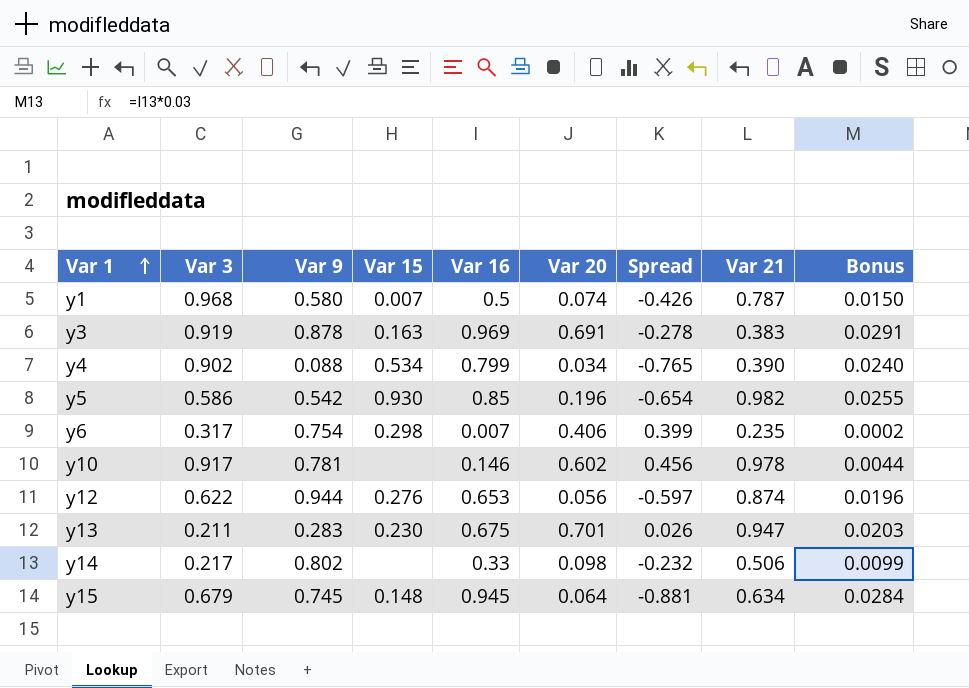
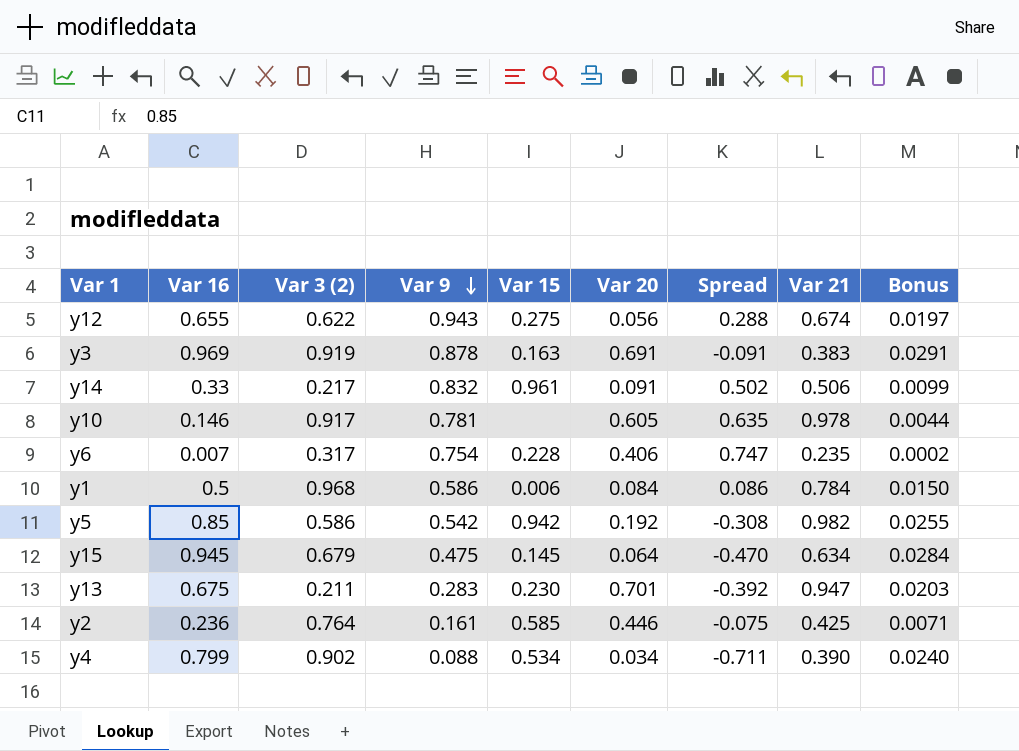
row order: Var 1 ascending -> Var 9 descending
column Var 16 | position: 5 -> 2
column name: Var 3 -> Var 3 (2)
column Spread | formula: [Var 20] - [Var 16] -> [Var 9] - [Var 16]
y12 | Var 16: 0.653 -> 0.655
y12 | Var 9: 0.944 -> 0.943
y12 | Var 15: 0.276 -> 0.275
y12 | Var 21: 0.874 -> 0.674
y12 | Bonus: 0.0196 -> 0.0197
y14 | Var 9: 0.802 -> 0.832
y14 | Var 15: none -> 0.961
y14 | Var 20: 0.098 -> 0.091
y10 | Var 20: 0.602 -> 0.605
y6 | Var 15: 0.298 -> 0.228
y1 | Var 9: 0.580 -> 0.586
y1 | Var 15: 0.007 -> 0.006
y1 | Var 20: 0.074 -> 0.084
y1 | Var 21: 0.787 -> 0.784
y5 | Var 15: 0.930 -> 0.942
y5 | Var 20: 0.196 -> 0.192
y15 | Var 9: 0.745 -> 0.475
y15 | Var 15: 0.148 -> 0.145
row y2: none -> 0.236 | 0.764 | 0.161 | 0.585 | 0.446 | -0.075 | 0.425 | 0.0071

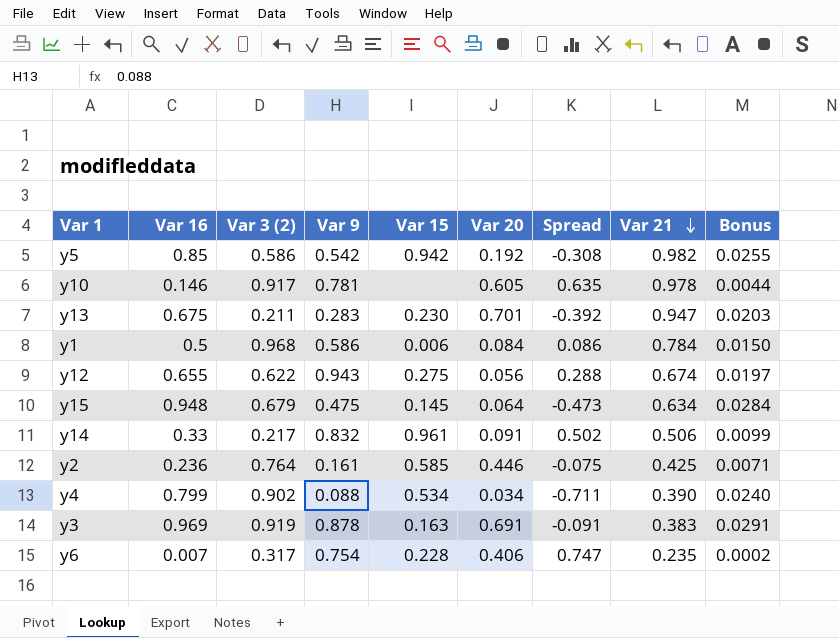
row order: Var 9 descending -> Var 21 descending
y15 | Var 16: 0.945 -> 0.948
y15 | Spread: -0.470 -> -0.473

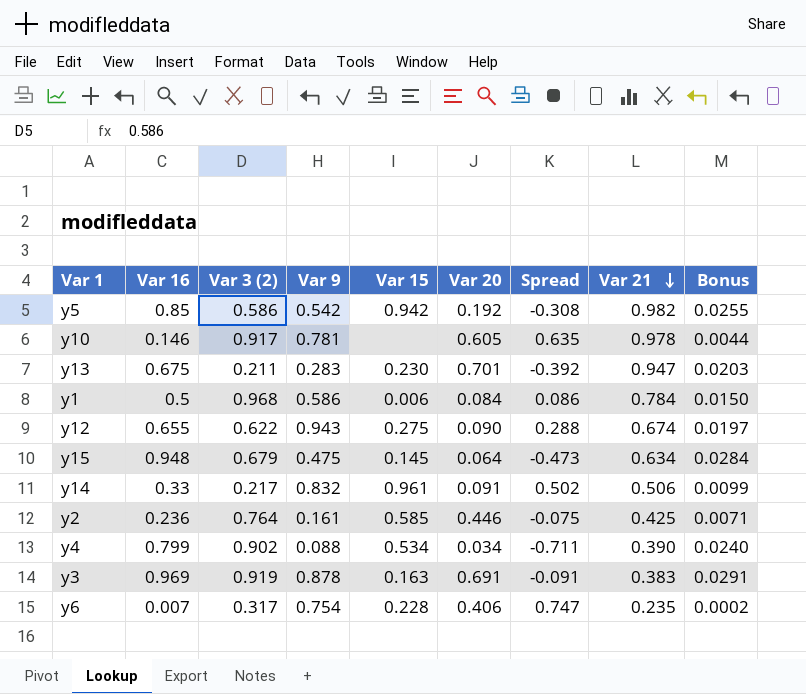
y12 | Var 20: 0.056 -> 0.090

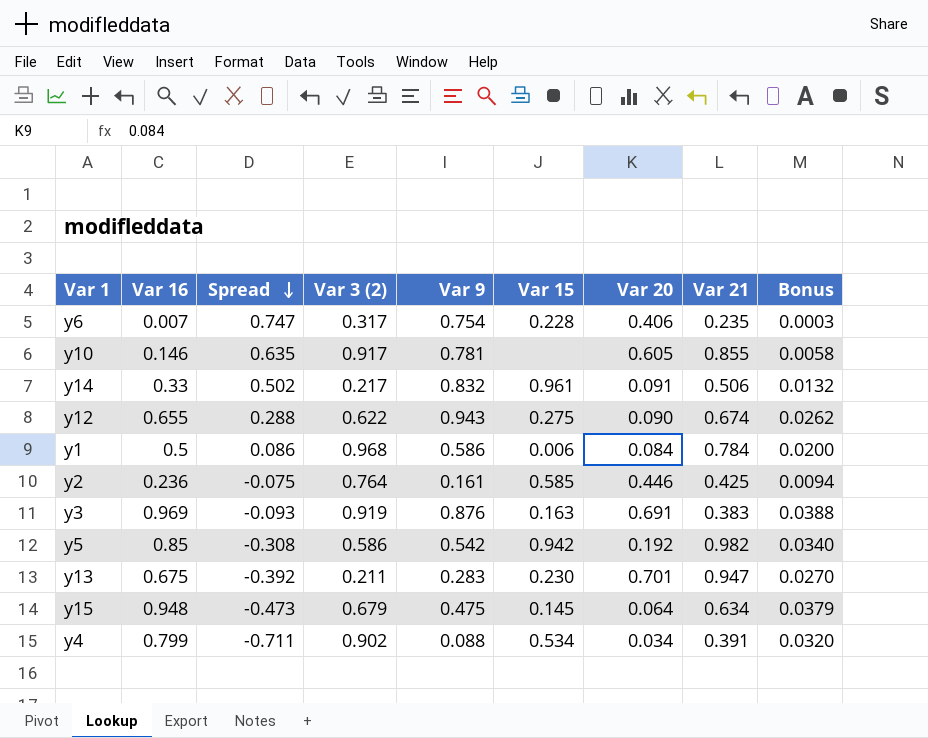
row order: Var 21 descending -> Spread descending
column Spread | position: 7 -> 3
column Bonus | formula: [Var 16] * 0.03 -> [Var 16] * 0.04
y10 | Var 21: 0.978 -> 0.855
y3 | Spread: -0.091 -> -0.093
y3 | Var 9: 0.878 -> 0.876
y4 | Var 21: 0.390 -> 0.391

